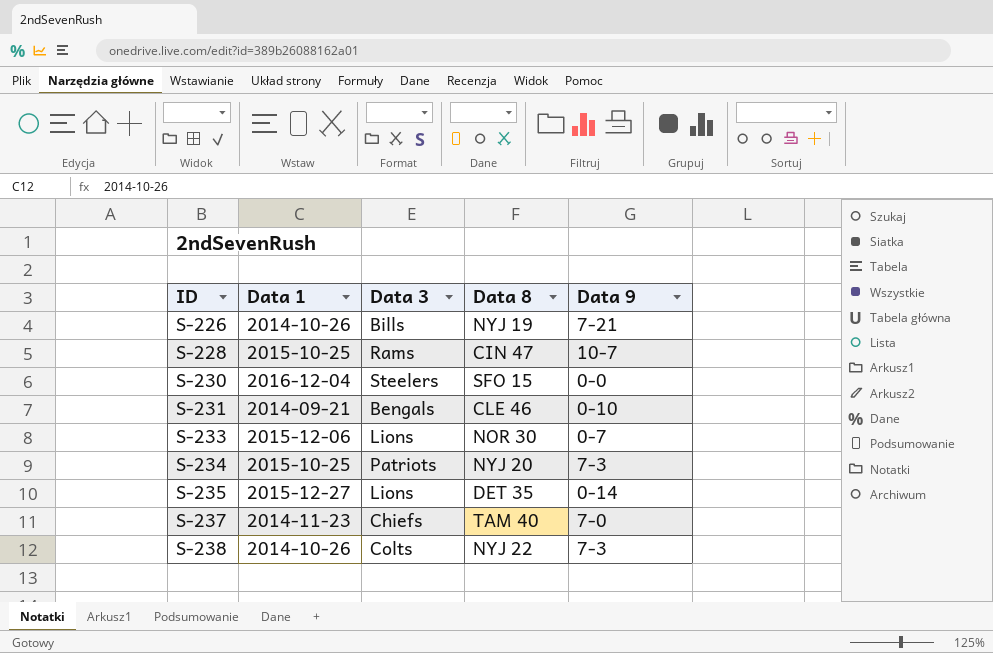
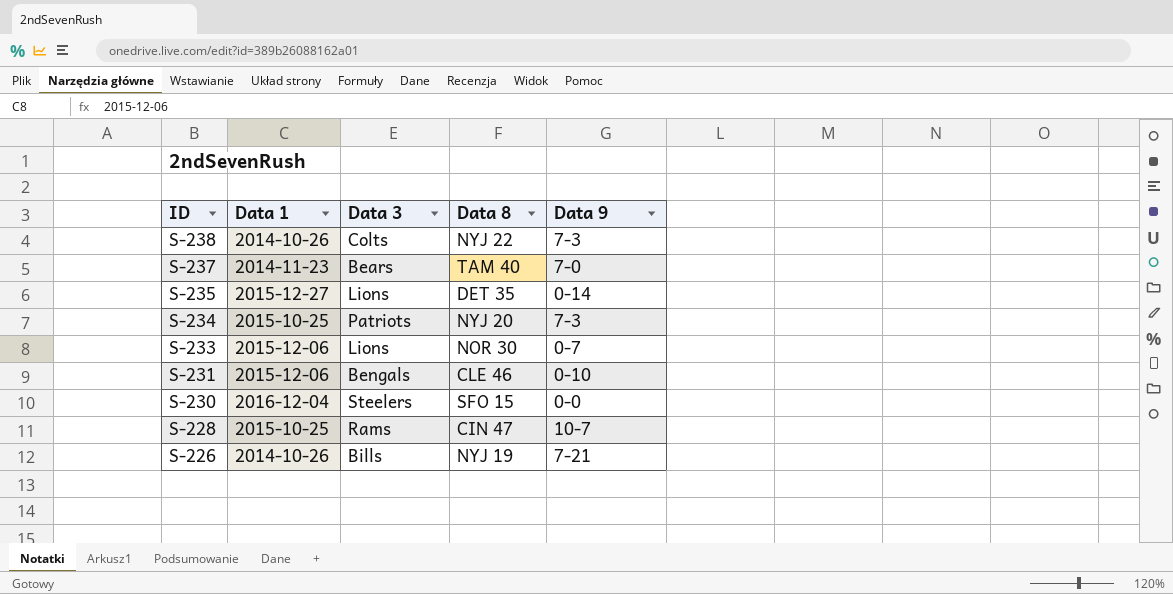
row order: ID ascending -> ID descending
S-237 | Data 3: Chiefs -> Bears
S-231 | Data 1: 2014-09-21 -> 2015-12-06

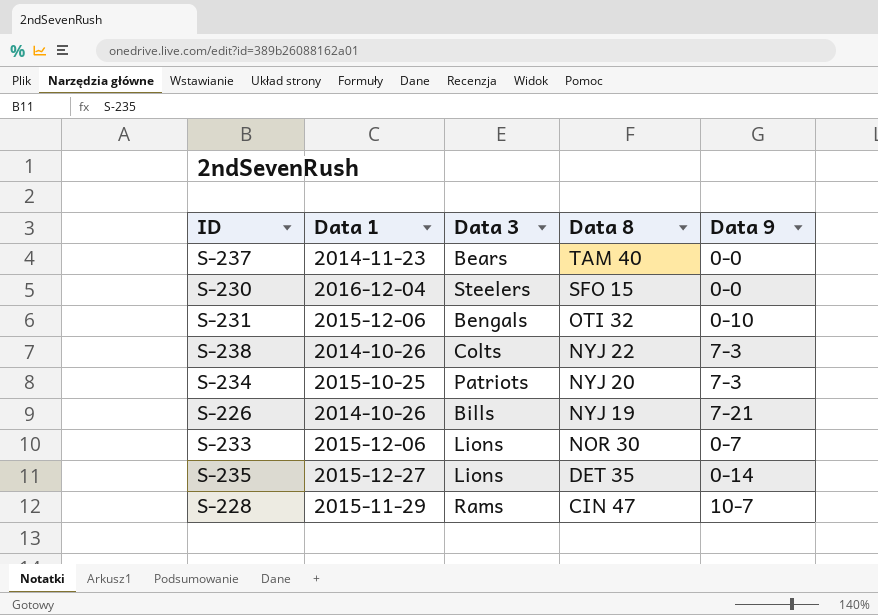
row order: ID descending -> Data 8 descending
S-237 | Data 9: 7-0 -> 0-0
S-231 | Data 8: CLE 46 -> OTI 32
S-228 | Data 1: 2015-10-25 -> 2015-11-29

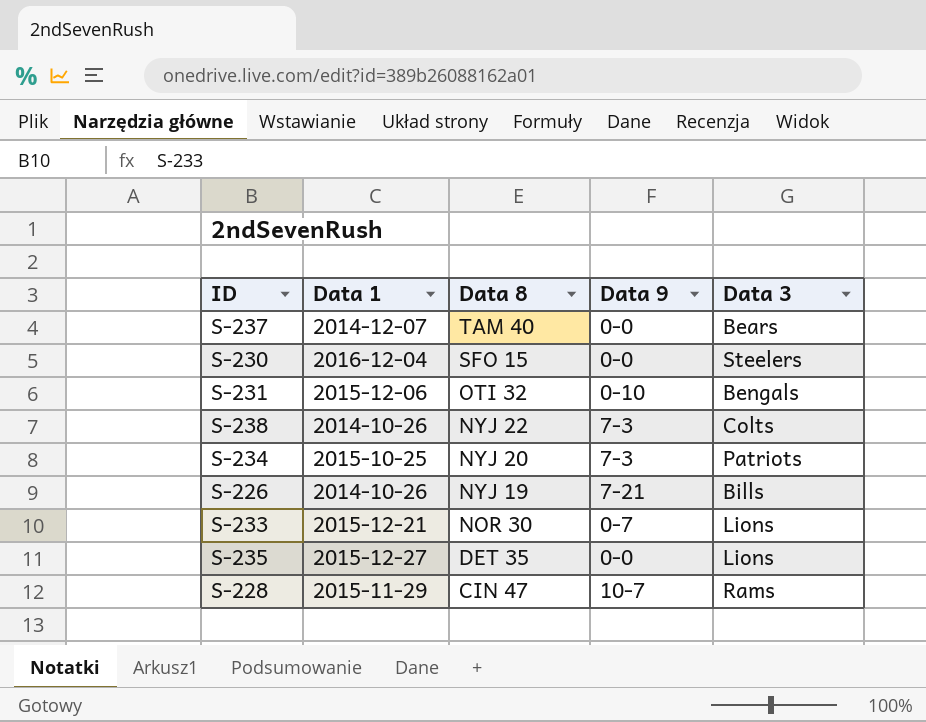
column Data 3 | position: 3 -> 5
S-237 | Data 1: 2014-11-23 -> 2014-12-07
S-233 | Data 1: 2015-12-06 -> 2015-12-21
S-235 | Data 9: 0-14 -> 0-0

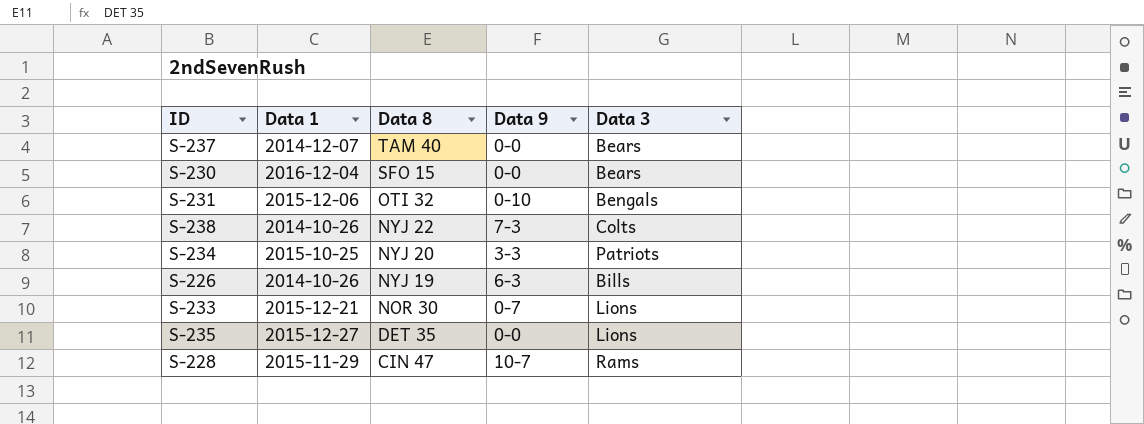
S-230 | Data 3: Steelers -> Bears
S-234 | Data 9: 7-3 -> 3-3
S-226 | Data 9: 7-21 -> 6-3

